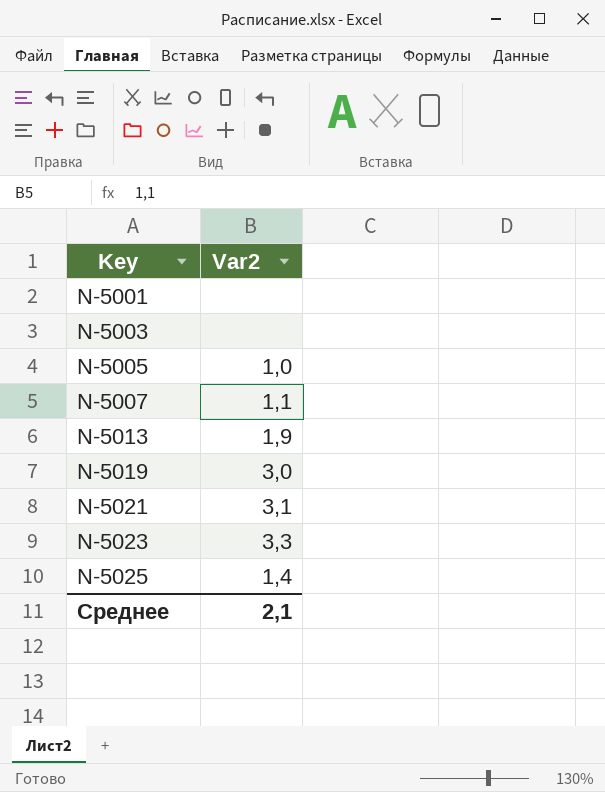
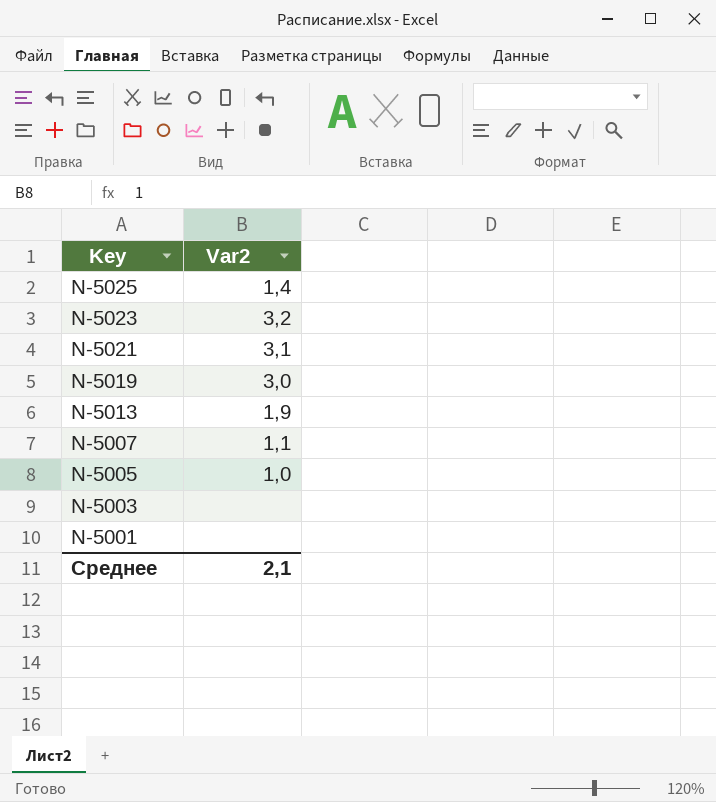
row order: Key ascending -> Key descending
N-5023 | Var2: 3,3 -> 3,2

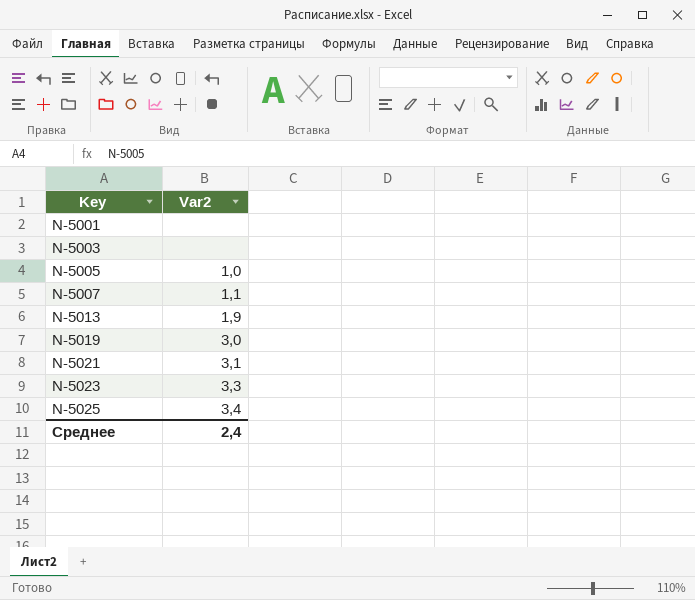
row order: Key descending -> Key ascending
N-5023 | Var2: 3,2 -> 3,3
N-5025 | Var2: 1,4 -> 3,4
Среднее | Var2: 2,1 -> 2,4

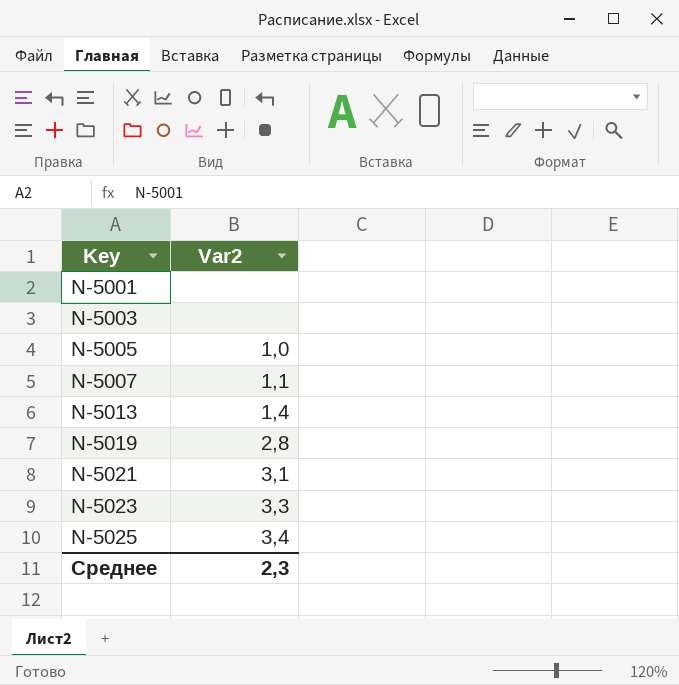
N-5013 | Var2: 1,9 -> 1,4
N-5019 | Var2: 3,0 -> 2,8
Среднее | Var2: 2,4 -> 2,3

